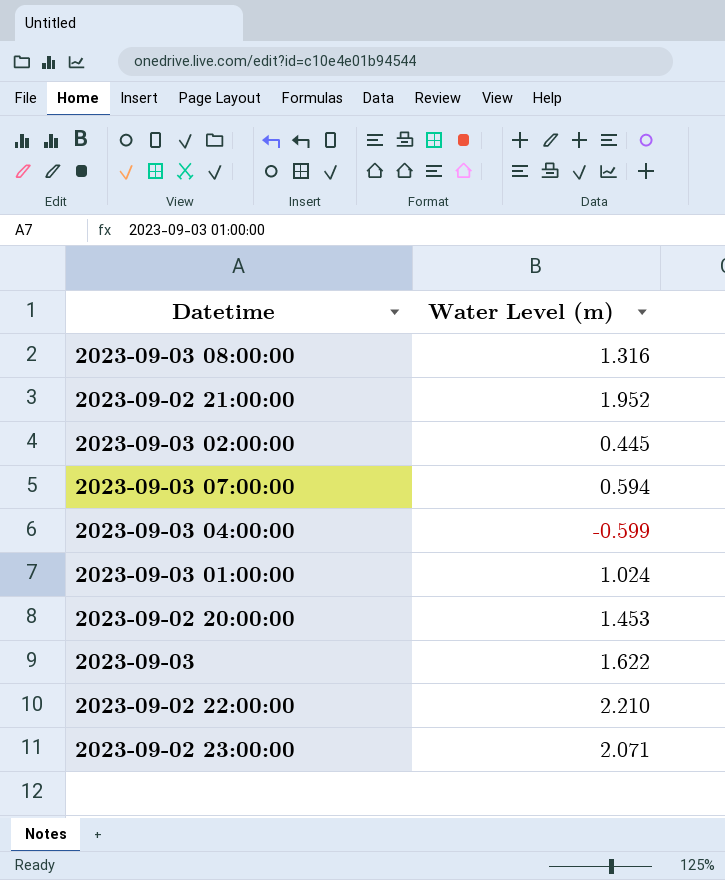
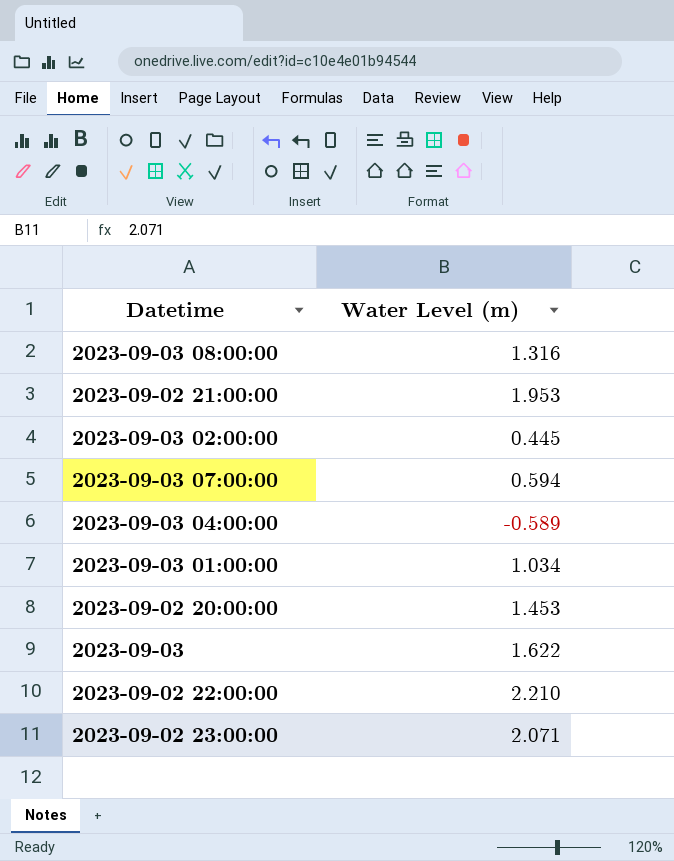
2023-09-02 21:00:00 | Water Level (m): 1.952 -> 1.953
2023-09-03 04:00:00 | Water Level (m): -0.599 -> -0.589
2023-09-03 01:00:00 | Water Level (m): 1.024 -> 1.034

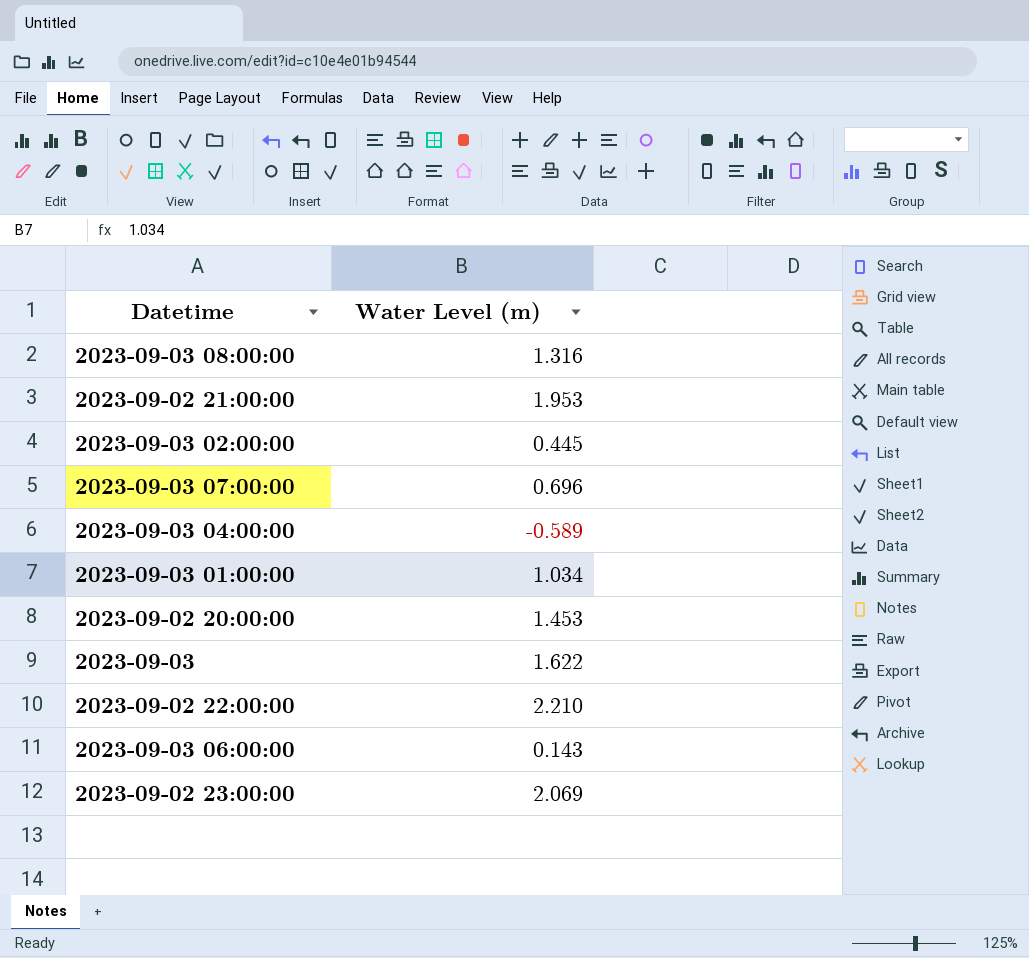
2023-09-03 07:00:00 | Water Level (m): 0.594 -> 0.696
row 2023-09-03 06:00:00: none -> 0.143
2023-09-02 23:00:00 | Water Level (m): 2.071 -> 2.069

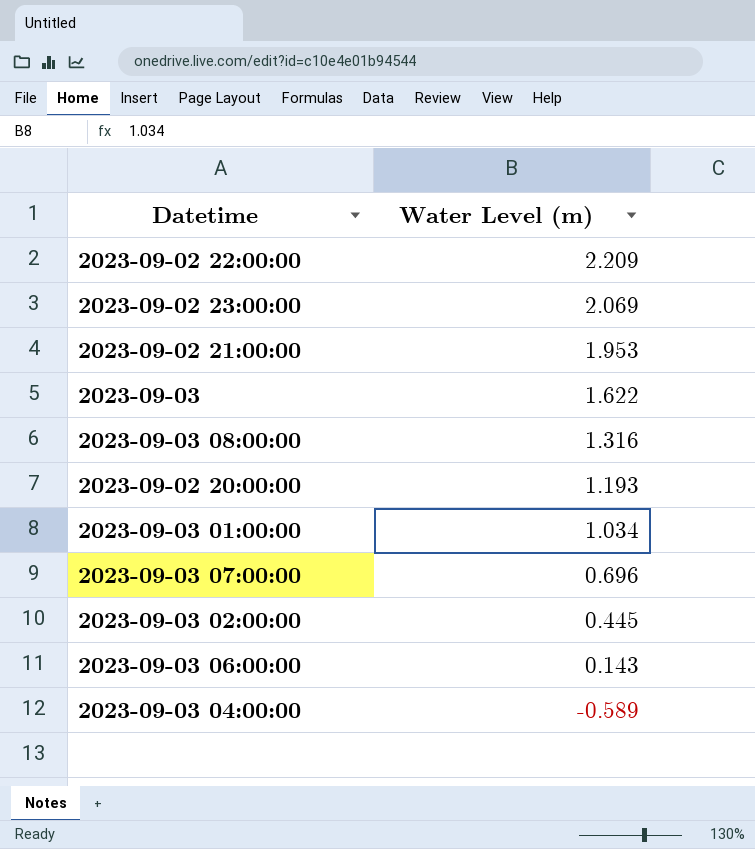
row order: none -> Water Level (m) descending
2023-09-02 22:00:00 | Water Level (m): 2.210 -> 2.209
2023-09-02 20:00:00 | Water Level (m): 1.453 -> 1.193

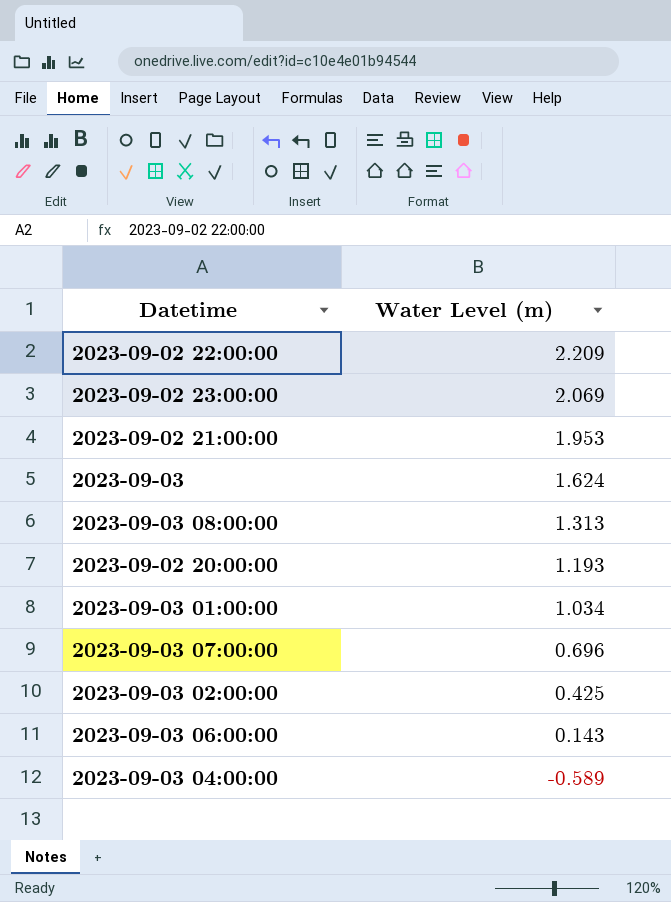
2023-09-03 | Water Level (m): 1.622 -> 1.624
2023-09-03 08:00:00 | Water Level (m): 1.316 -> 1.313
2023-09-03 02:00:00 | Water Level (m): 0.445 -> 0.425

